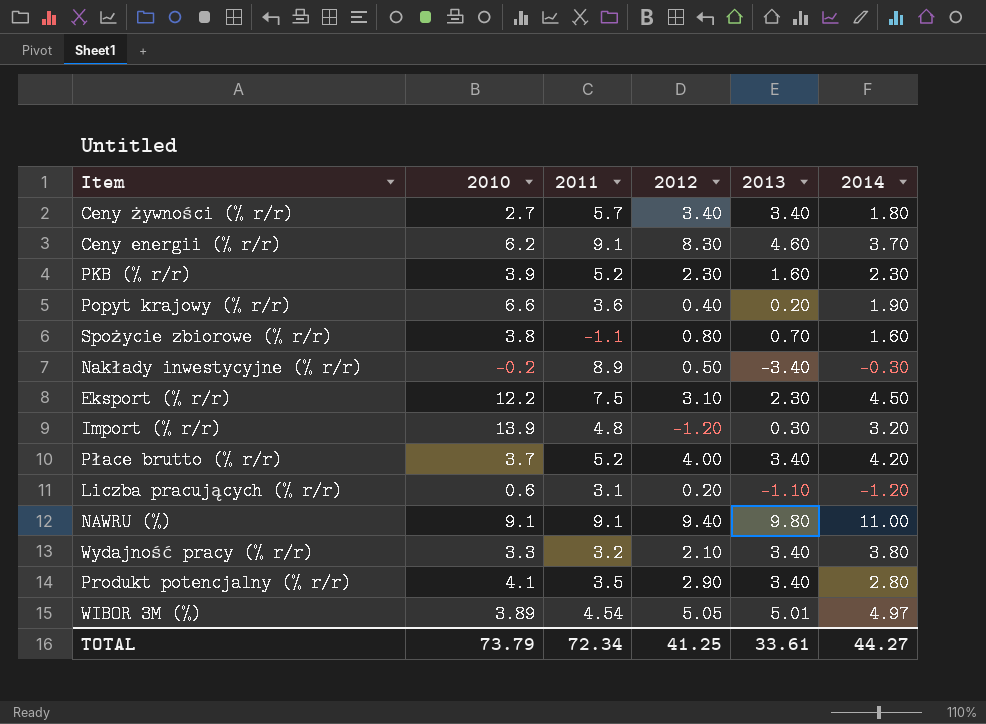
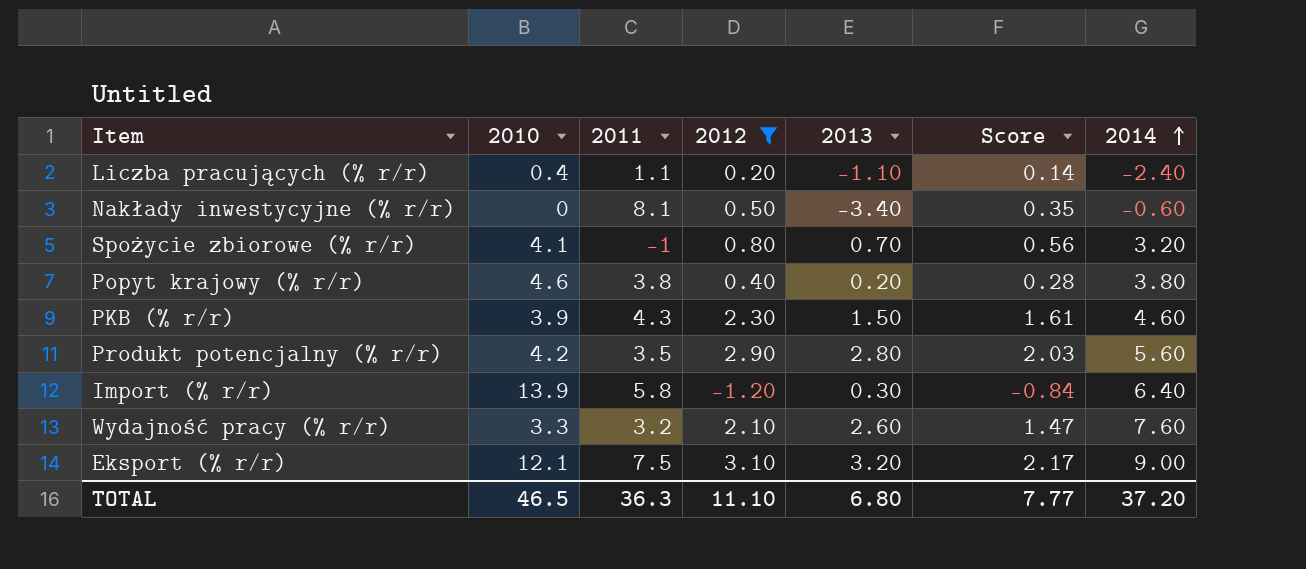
filter: none -> 2012 <= 3.10
row order: none -> 2014 ascending
column Score | formula: none -> [2012] * 0.7
Liczba pracujących (% r/r) | 2010: 0.6 -> 0.4
Liczba pracujących (% r/r) | 2011: 3.1 -> 1.1
Liczba pracujących (% r/r) | 2014: -1.20 -> -2.40
Nakłady inwestycyjne (% r/r) | 2010: -0.2 -> 0
Nakłady inwestycyjne (% r/r) | 2011: 8.9 -> 8.1
Nakłady inwestycyjne (% r/r) | 2014: -0.30 -> -0.60
Spożycie zbiorowe (% r/r) | 2010: 3.8 -> 4.1
Spożycie zbiorowe (% r/r) | 2011: -1.1 -> -1
Spożycie zbiorowe (% r/r) | 2014: 1.60 -> 3.20
Popyt krajowy (% r/r) | 2010: 6.6 -> 4.6
Popyt krajowy (% r/r) | 2011: 3.6 -> 3.8
Popyt krajowy (% r/r) | 2014: 1.90 -> 3.80
PKB (% r/r) | 2011: 5.2 -> 4.3
PKB (% r/r) | 2013: 1.60 -> 1.50
PKB (% r/r) | 2014: 2.30 -> 4.60
Produkt potencjalny (% r/r) | 2010: 4.1 -> 4.2
Produkt potencjalny (% r/r) | 2013: 3.40 -> 2.80
Produkt potencjalny (% r/r) | 2014: 2.80 -> 5.60
Import (% r/r) | 2011: 4.8 -> 5.8
Import (% r/r) | 2014: 3.20 -> 6.40
Wydajność pracy (% r/r) | 2013: 3.40 -> 2.60
Wydajność pracy (% r/r) | 2014: 3.80 -> 7.60
Eksport (% r/r) | 2010: 12.2 -> 12.1
Eksport (% r/r) | 2013: 2.30 -> 3.20
Eksport (% r/r) | 2014: 4.50 -> 9.00
TOTAL | 2010: 73.79 -> 46.5
TOTAL | 2011: 72.34 -> 36.3
TOTAL | 2012: 41.25 -> 11.10
TOTAL | 2013: 33.61 -> 6.80
TOTAL | 2014: 44.27 -> 37.20

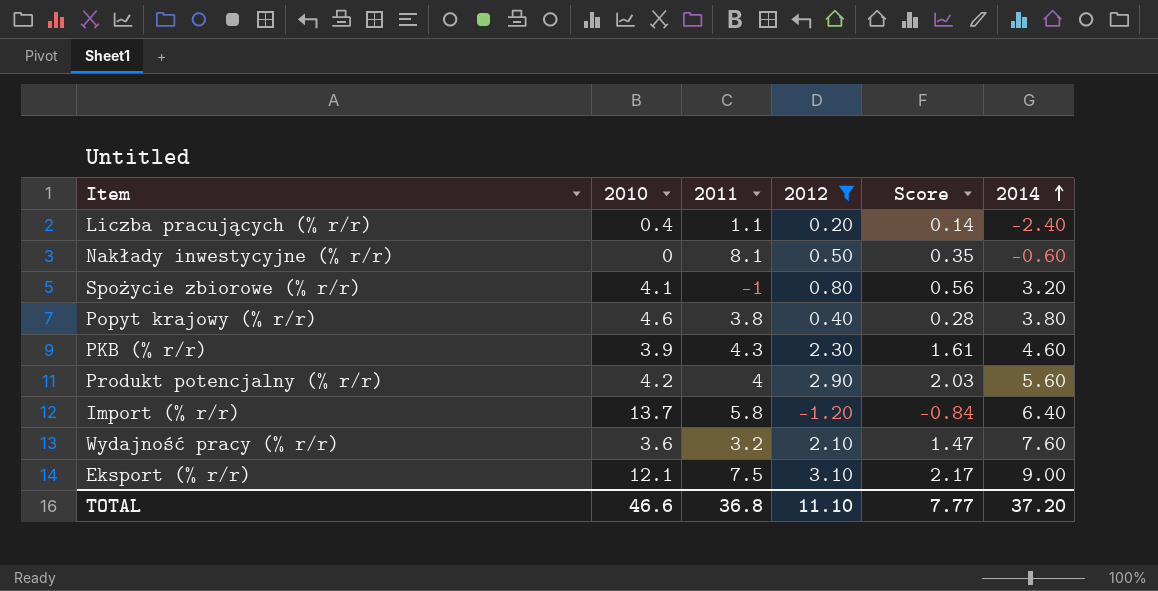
column 2013 | position: 5 -> none
Produkt potencjalny (% r/r) | 2011: 3.5 -> 4
Import (% r/r) | 2010: 13.9 -> 13.7
Wydajność pracy (% r/r) | 2010: 3.3 -> 3.6
TOTAL | 2010: 46.5 -> 46.6
TOTAL | 2011: 36.3 -> 36.8

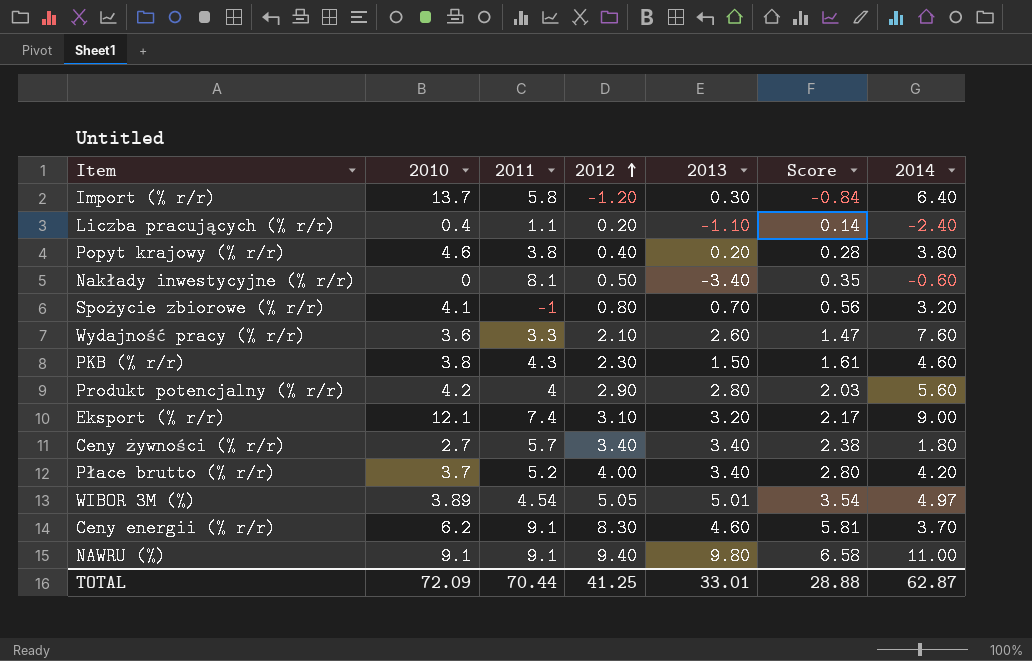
filter: 2012 <= 3.10 -> none
row order: 2014 ascending -> 2012 ascending
column 2013 | position: none -> 5
Wydajność pracy (% r/r) | 2011: 3.2 -> 3.3
PKB (% r/r) | 2010: 3.9 -> 3.8
Eksport (% r/r) | 2011: 7.5 -> 7.4
TOTAL | 2010: 46.6 -> 72.09
TOTAL | 2011: 36.8 -> 70.44
TOTAL | 2012: 11.10 -> 41.25
TOTAL | Score: 7.77 -> 28.88
TOTAL | 2014: 37.20 -> 62.87

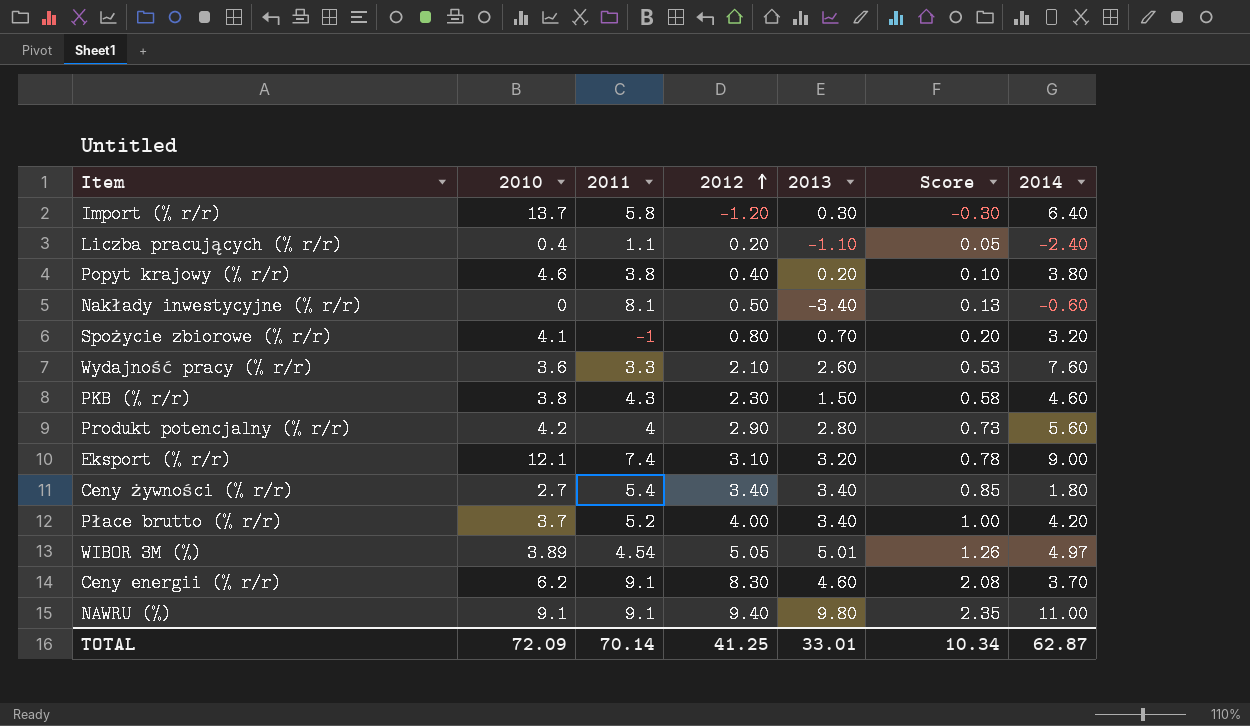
column Score | formula: [2012] * 0.7 -> [2012] * 0.25
Ceny żywności (% r/r) | 2011: 5.7 -> 5.4
TOTAL | 2011: 70.44 -> 70.14
TOTAL | Score: 28.88 -> 10.34

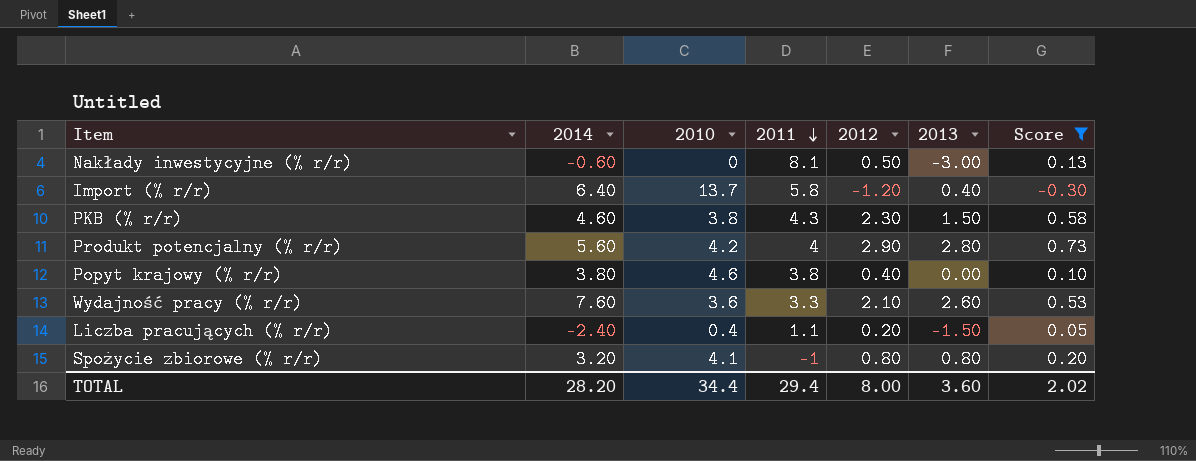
filter: none -> Score <= 0.73
row order: 2012 ascending -> 2011 descending
column 2014 | position: 7 -> 2
Nakłady inwestycyjne (% r/r) | 2013: -3.40 -> -3.00
Import (% r/r) | 2013: 0.30 -> 0.40
Popyt krajowy (% r/r) | 2013: 0.20 -> 0.00
Liczba pracujących (% r/r) | 2013: -1.10 -> -1.50
Spożycie zbiorowe (% r/r) | 2013: 0.70 -> 0.80
TOTAL | 2014: 62.87 -> 28.20
TOTAL | 2010: 72.09 -> 34.4
TOTAL | 2011: 70.14 -> 29.4
TOTAL | 2012: 41.25 -> 8.00
TOTAL | 2013: 33.01 -> 3.60
TOTAL | Score: 10.34 -> 2.02

